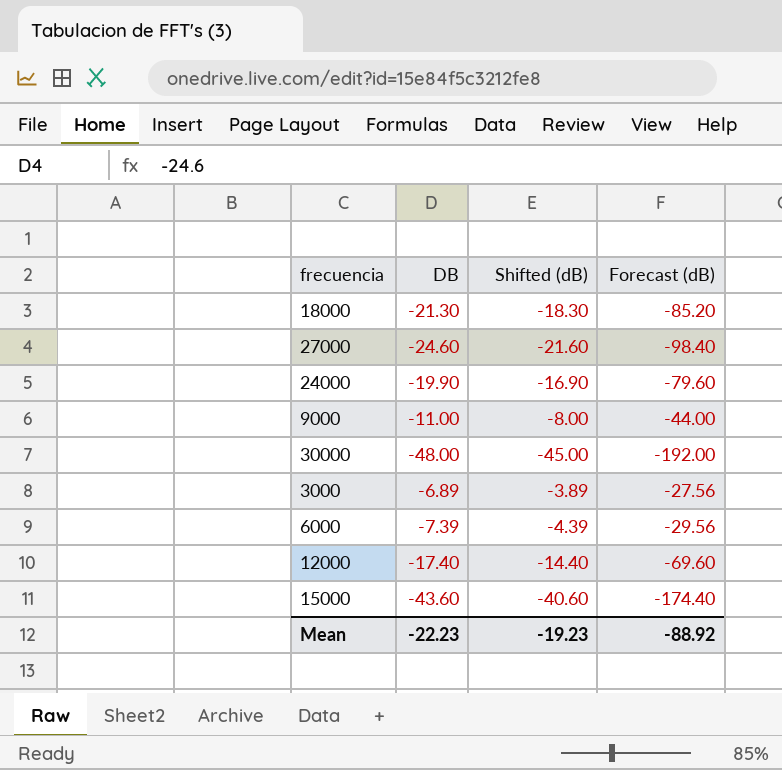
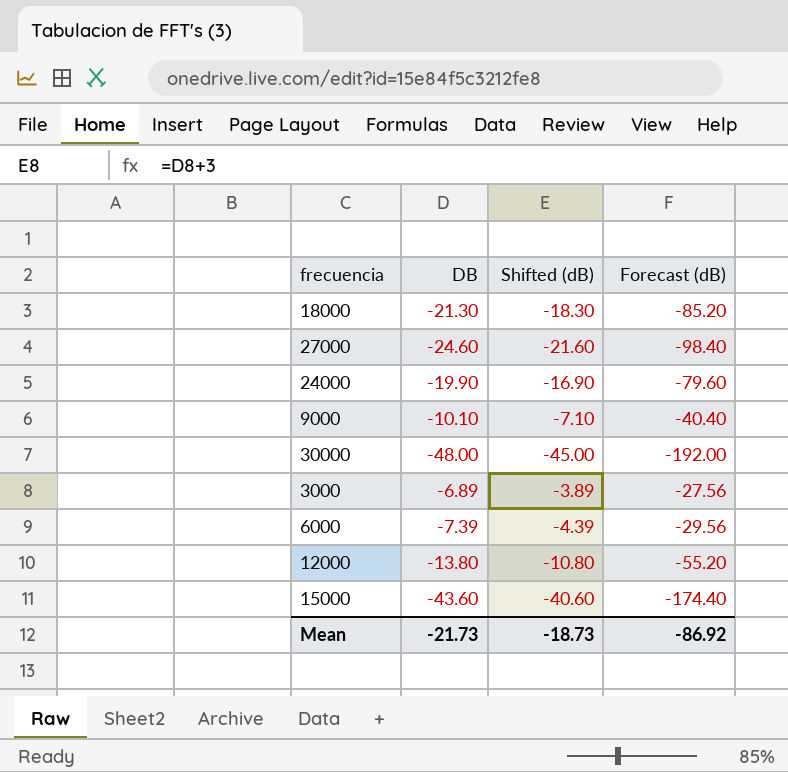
9000 | DB: -11.00 -> -10.10
9000 | Shifted (dB): -8.00 -> -7.10
9000 | Forecast (dB): -44.00 -> -40.40
12000 | DB: -17.40 -> -13.80
12000 | Shifted (dB): -14.40 -> -10.80
12000 | Forecast (dB): -69.60 -> -55.20
Mean | DB: -22.23 -> -21.73
Mean | Shifted (dB): -19.23 -> -18.73
Mean | Forecast (dB): -88.92 -> -86.92

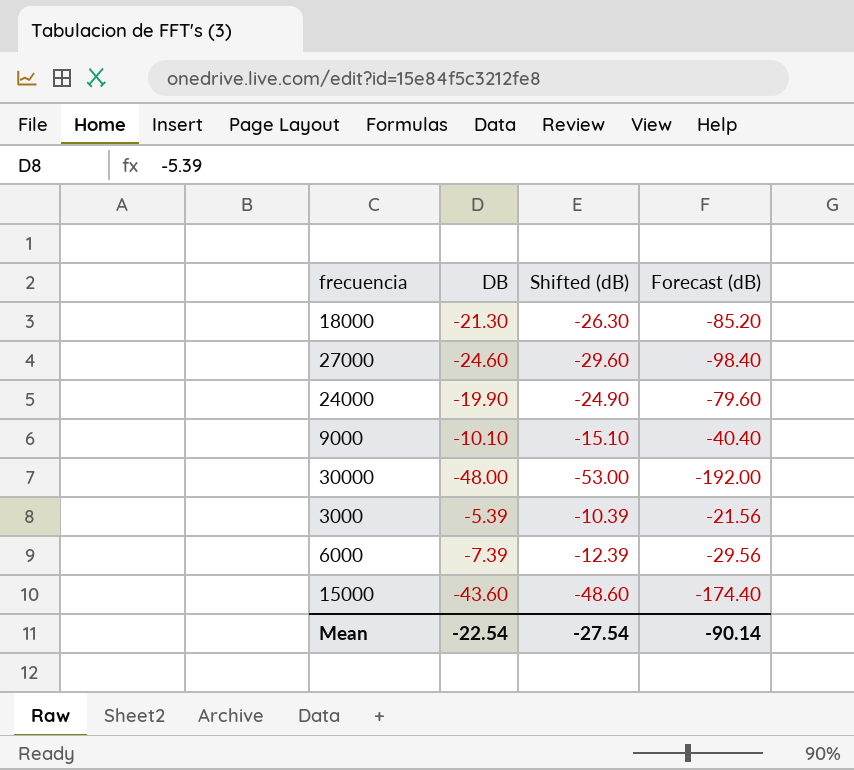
column Shifted (dB) | formula: [DB] + 3 -> [DB] - 5
row 12000: -13.80 | -10.80 | -55.20 -> none
3000 | DB: -6.89 -> -5.39
3000 | Forecast (dB): -27.56 -> -21.56
Mean | DB: -21.73 -> -22.54
Mean | Shifted (dB): -18.73 -> -27.54
Mean | Forecast (dB): -86.92 -> -90.14

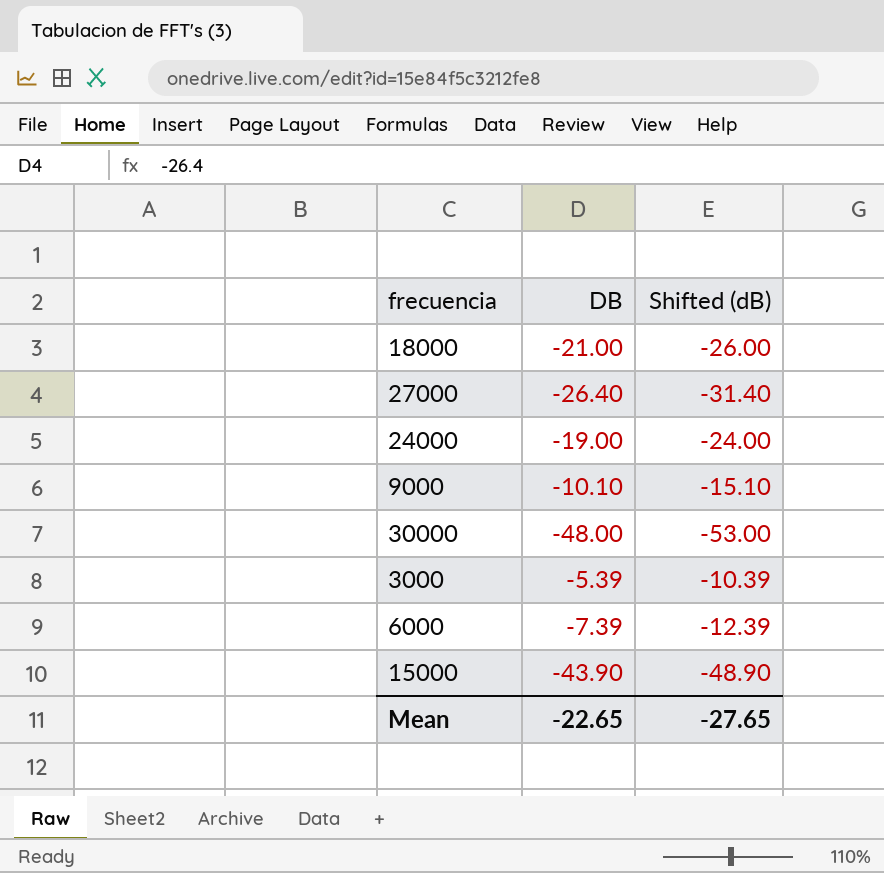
column Forecast (dB) | formula: [DB] * 4 -> none
18000 | DB: -21.30 -> -21.00
18000 | Shifted (dB): -26.30 -> -26.00
27000 | DB: -24.60 -> -26.40
27000 | Shifted (dB): -29.60 -> -31.40
24000 | DB: -19.90 -> -19.00
24000 | Shifted (dB): -24.90 -> -24.00
15000 | DB: -43.60 -> -43.90
15000 | Shifted (dB): -48.60 -> -48.90
Mean | DB: -22.54 -> -22.65
Mean | Shifted (dB): -27.54 -> -27.65

